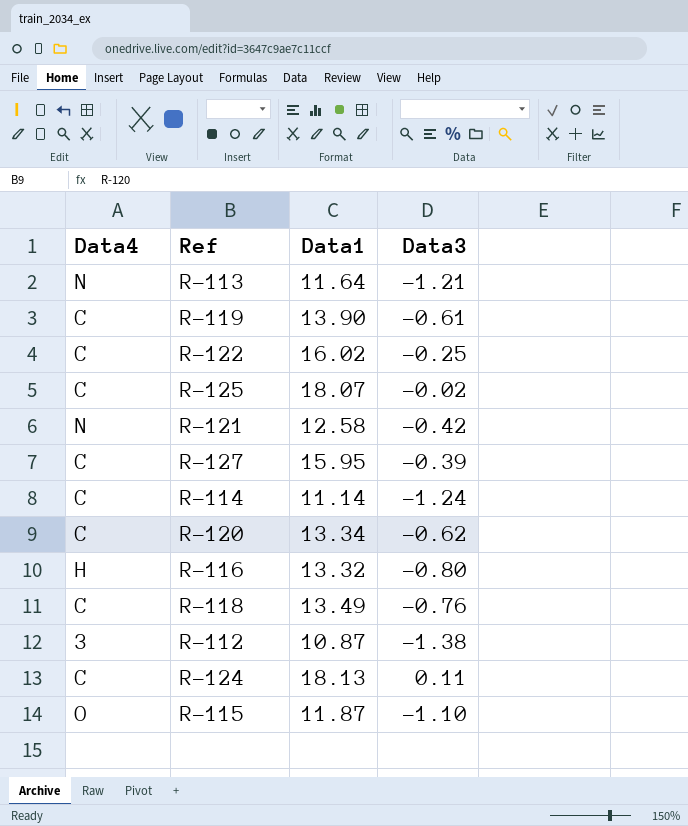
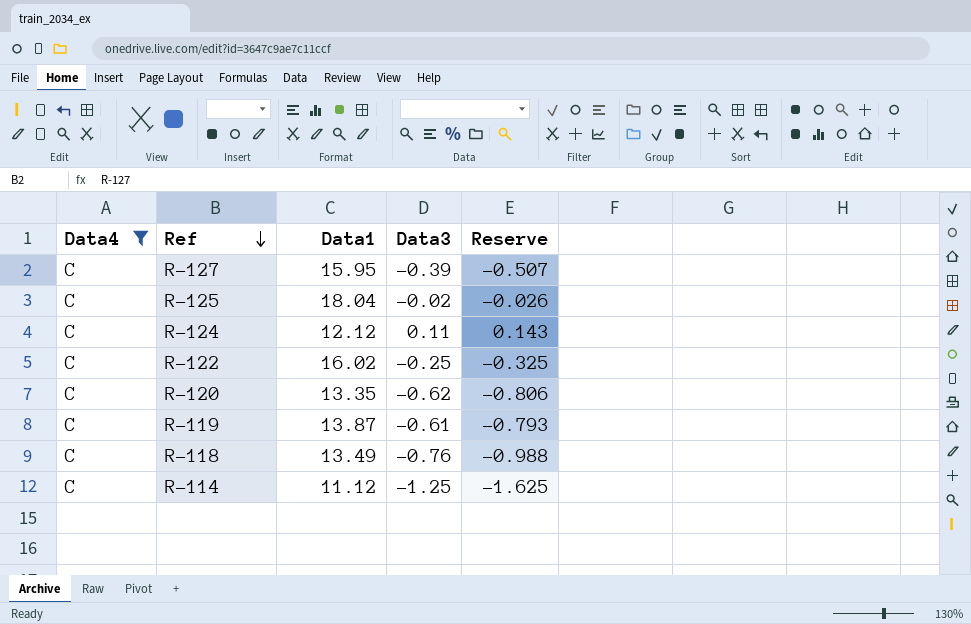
filter: none -> Data4 = C
row order: none -> Ref descending
column Reserve | formula: none -> [Data3] * 1.3
R-125 | Data1: 18.07 -> 18.04
R-124 | Data1: 18.13 -> 12.12
R-120 | Data1: 13.34 -> 13.35
R-119 | Data1: 13.90 -> 13.87
R-114 | Data1: 11.14 -> 11.12
R-114 | Data3: -1.24 -> -1.25

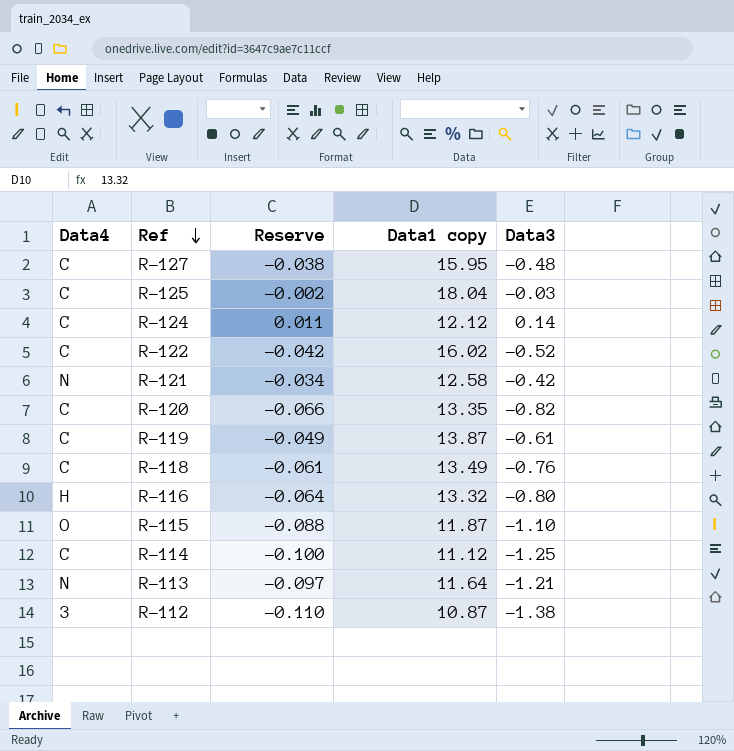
filter: Data4 = C -> none
column Reserve | formula: [Data3] * 1.3 -> [Data3] * 0.08
column Reserve | position: 5 -> 3
column name: Data1 -> Data1 copy
R-127 | Data3: -0.39 -> -0.48
R-125 | Data3: -0.02 -> -0.03
R-124 | Data3: 0.11 -> 0.14
R-122 | Data3: -0.25 -> -0.52
R-120 | Data3: -0.62 -> -0.82

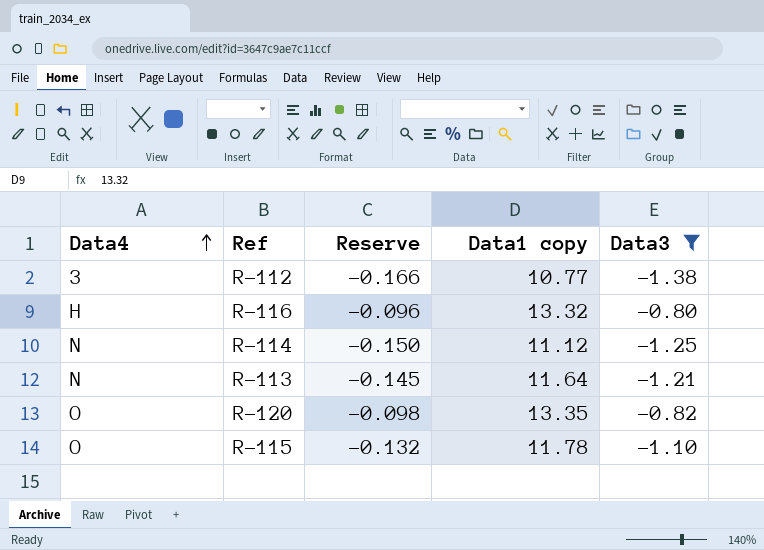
filter: none -> Data3 <= -0.80
row order: Ref descending -> Data4 ascending
column Reserve | formula: [Data3] * 0.08 -> [Data3] * 0.12
R-112 | Data1 copy: 10.87 -> 10.77
R-114 | Data4: C -> N
R-120 | Data4: C -> O
R-115 | Data1 copy: 11.87 -> 11.78

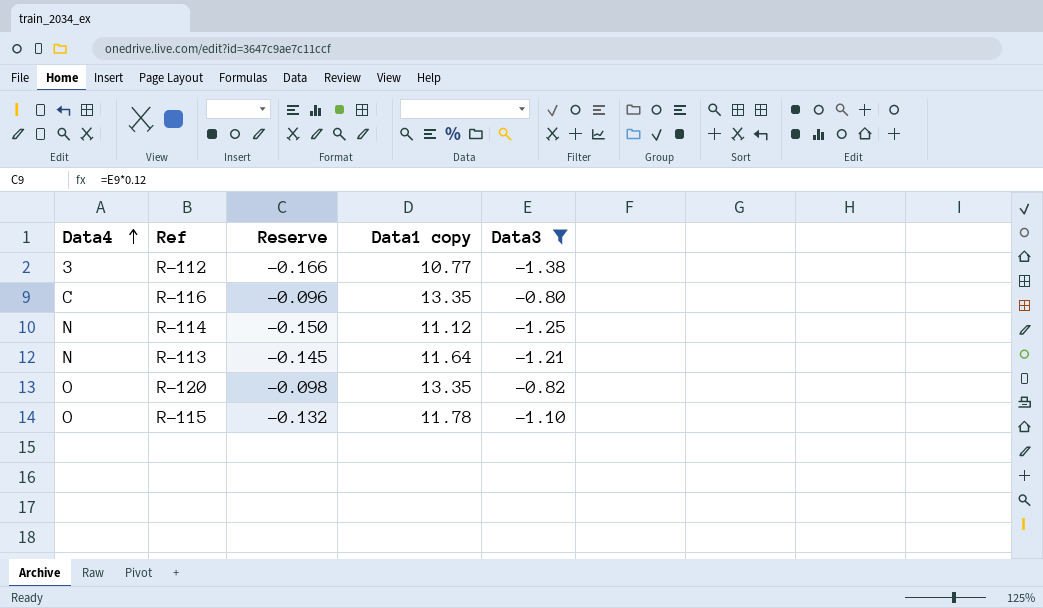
R-116 | Data4: H -> C
R-116 | Data1 copy: 13.32 -> 13.35

